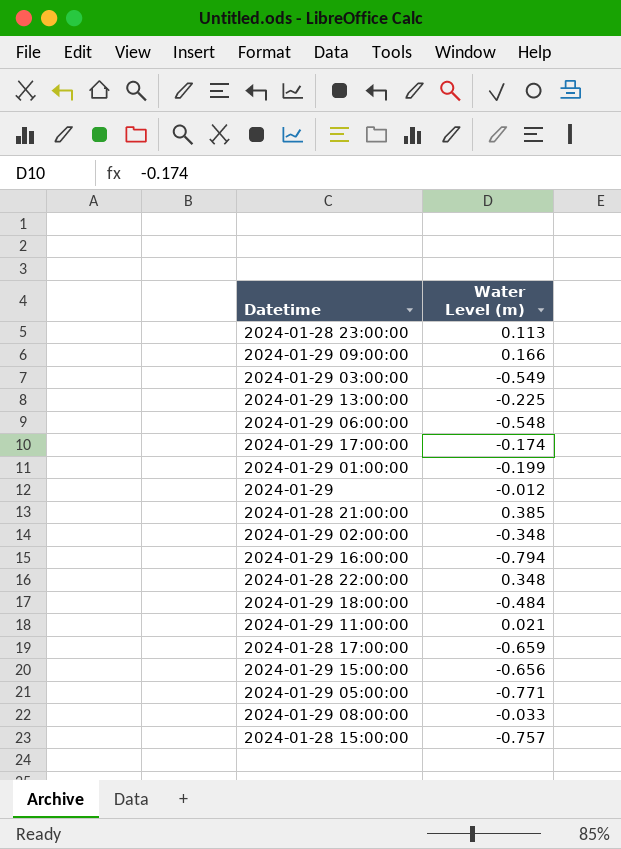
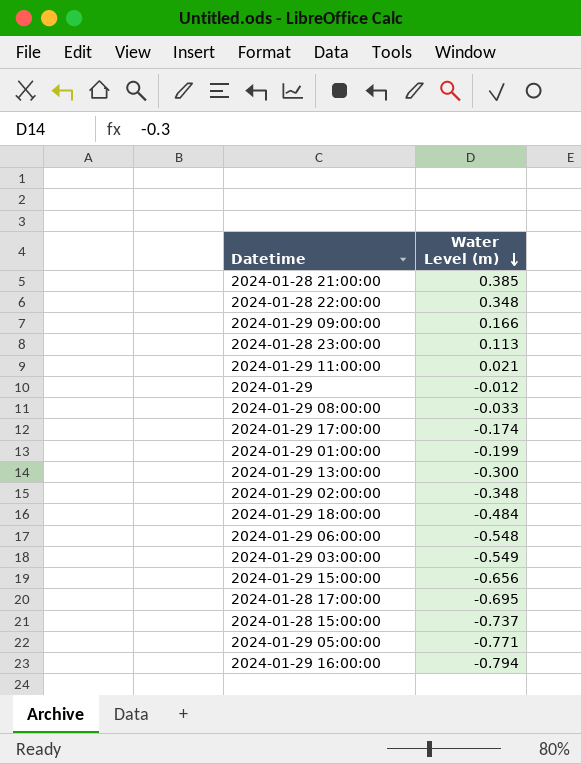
row order: none -> Water Level (m) descending
2024-01-29 13:00:00 | Water Level (m): -0.225 -> -0.300
2024-01-28 17:00:00 | Water Level (m): -0.659 -> -0.695
2024-01-28 15:00:00 | Water Level (m): -0.757 -> -0.737

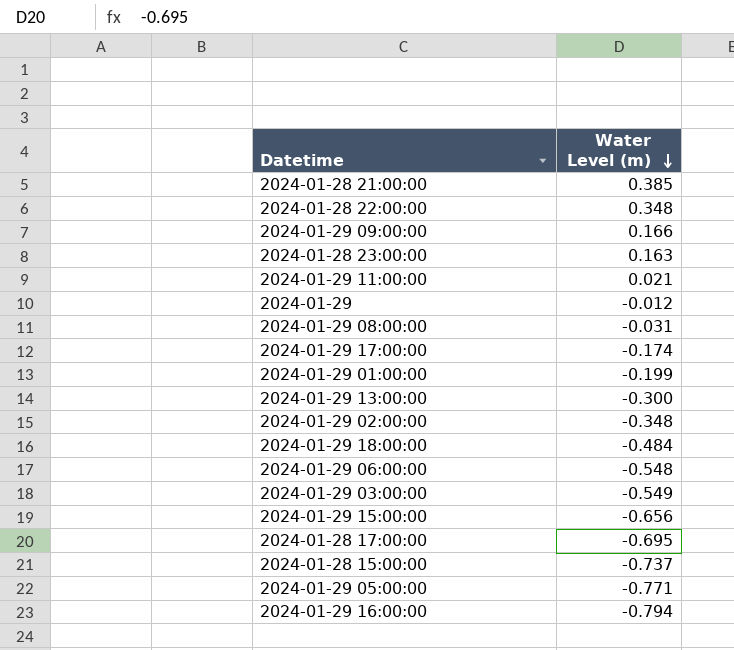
2024-01-28 23:00:00 | Water Level (m): 0.113 -> 0.163
2024-01-29 08:00:00 | Water Level (m): -0.033 -> -0.031

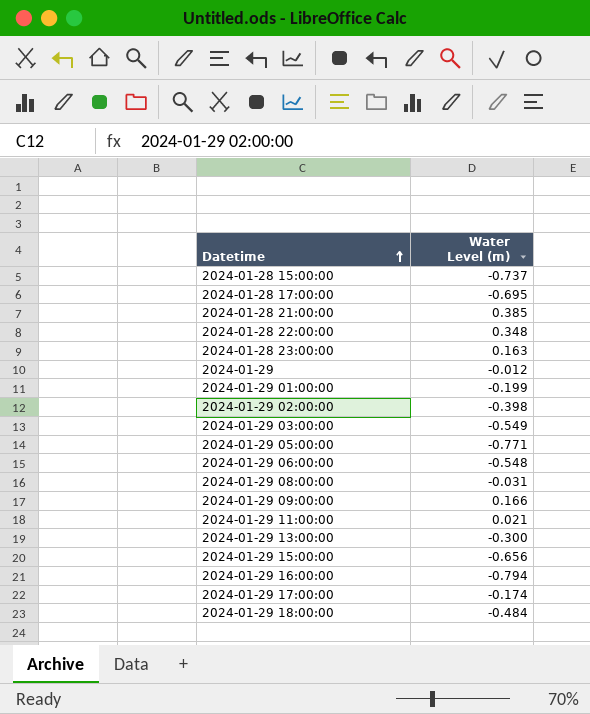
row order: Water Level (m) descending -> Datetime ascending
2024-01-29 02:00:00 | Water Level (m): -0.348 -> -0.398

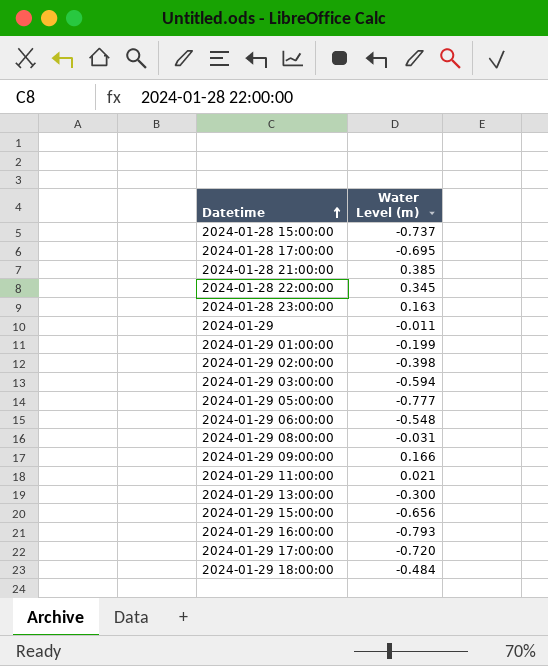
2024-01-28 22:00:00 | Water Level (m): 0.348 -> 0.345
2024-01-29 | Water Level (m): -0.012 -> -0.011
2024-01-29 03:00:00 | Water Level (m): -0.549 -> -0.594
2024-01-29 05:00:00 | Water Level (m): -0.771 -> -0.777
2024-01-29 16:00:00 | Water Level (m): -0.794 -> -0.793
2024-01-29 17:00:00 | Water Level (m): -0.174 -> -0.720

